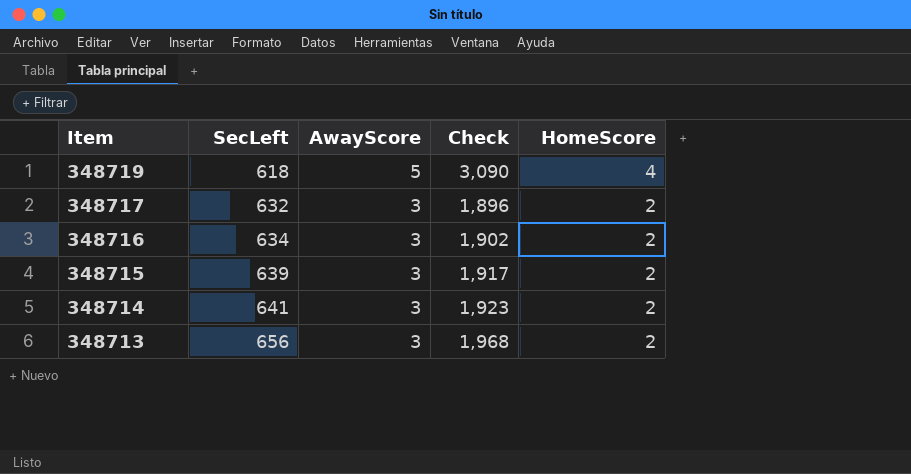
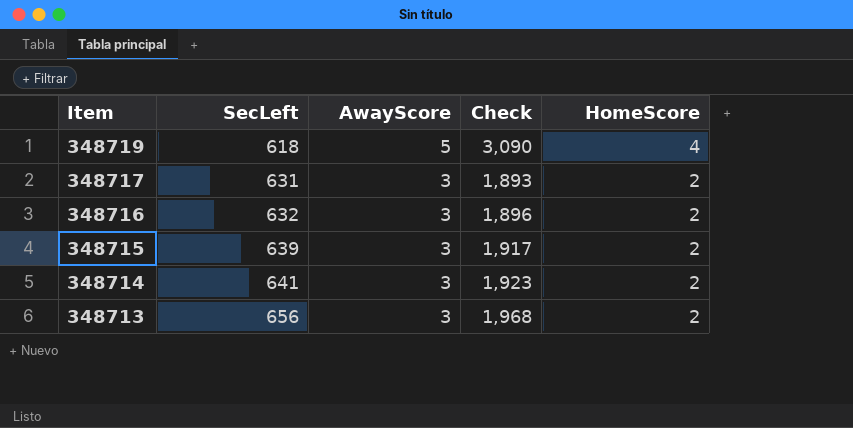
348717 | SecLeft: 632 -> 631
348717 | Check: 1,896 -> 1,893
348716 | SecLeft: 634 -> 632
348716 | Check: 1,902 -> 1,896

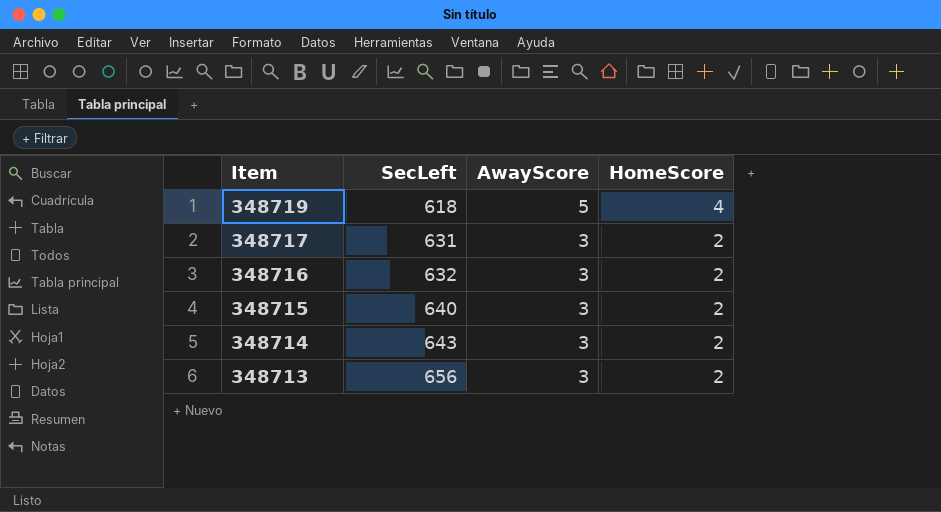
column Check | formula: [SecLeft] * [AwayScore] -> none
348715 | SecLeft: 639 -> 640
348714 | SecLeft: 641 -> 643

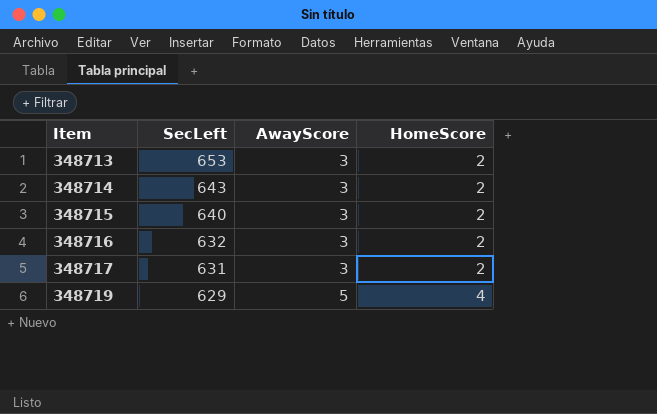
row order: Item descending -> Item ascending
348713 | SecLeft: 656 -> 653
348719 | SecLeft: 618 -> 629

